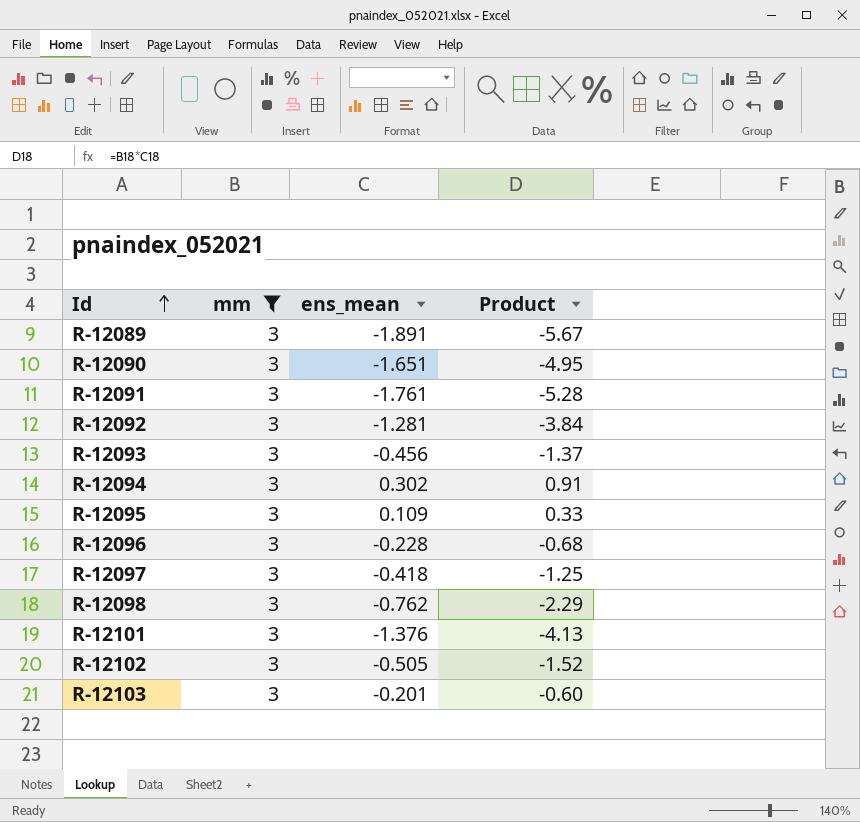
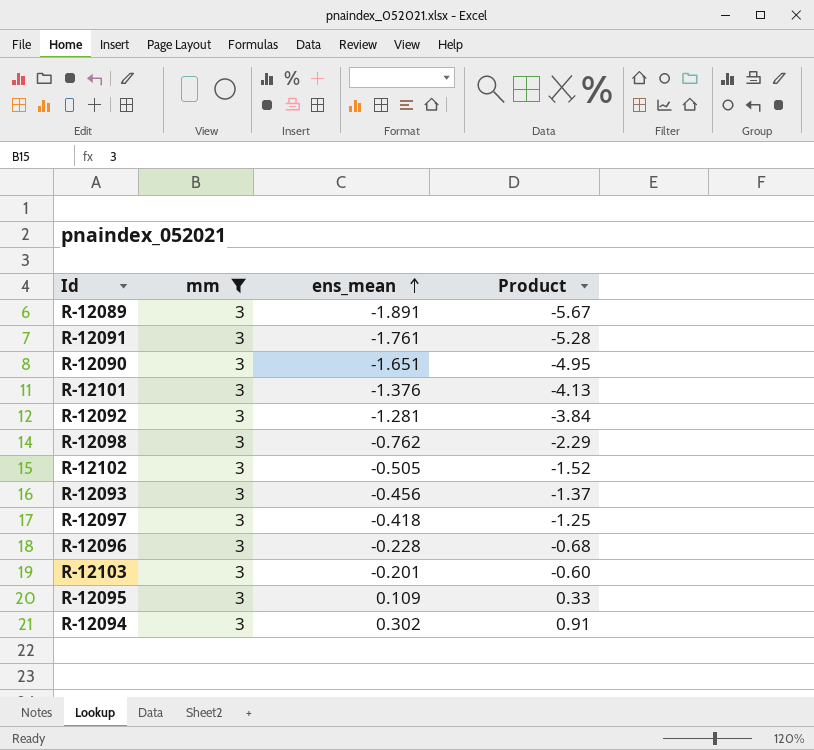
row order: Id ascending -> ens_mean ascending

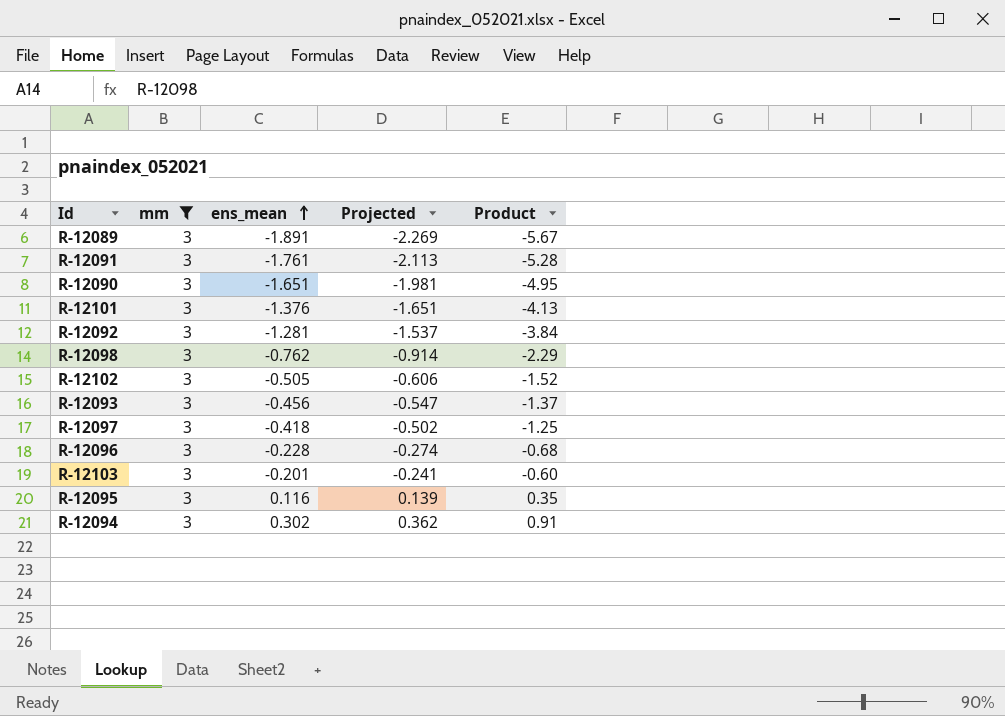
column Projected | formula: none -> [ens_mean] * 1.2
R-12095 | ens_mean: 0.109 -> 0.116
R-12095 | Product: 0.33 -> 0.35

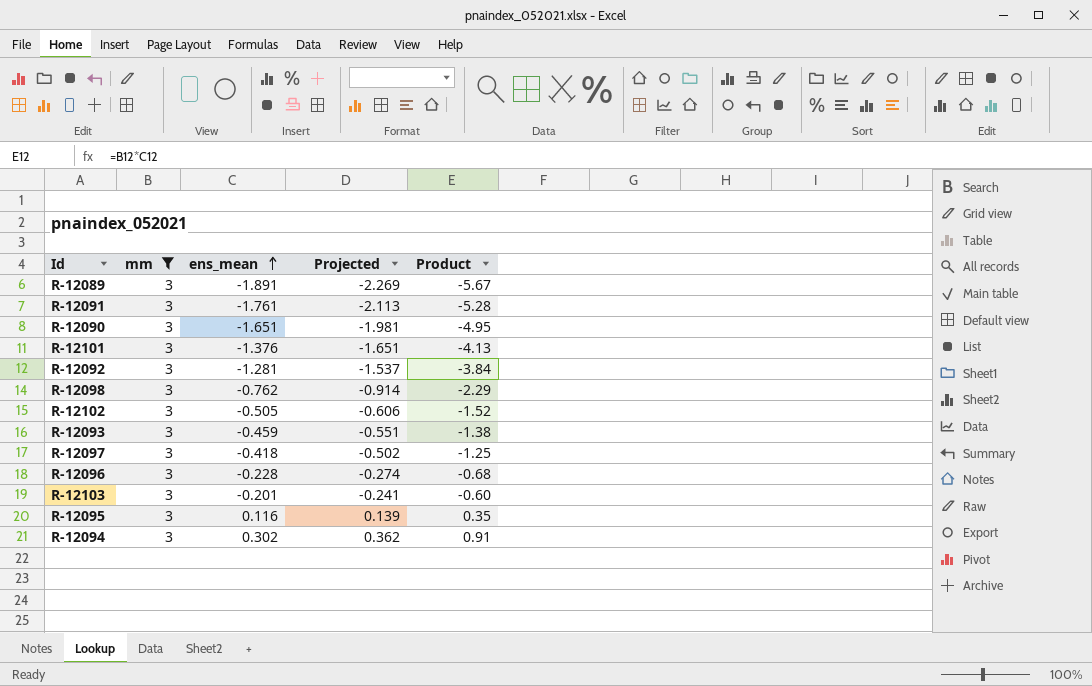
R-12093 | ens_mean: -0.456 -> -0.459
R-12093 | Projected: -0.547 -> -0.551
R-12093 | Product: -1.37 -> -1.38

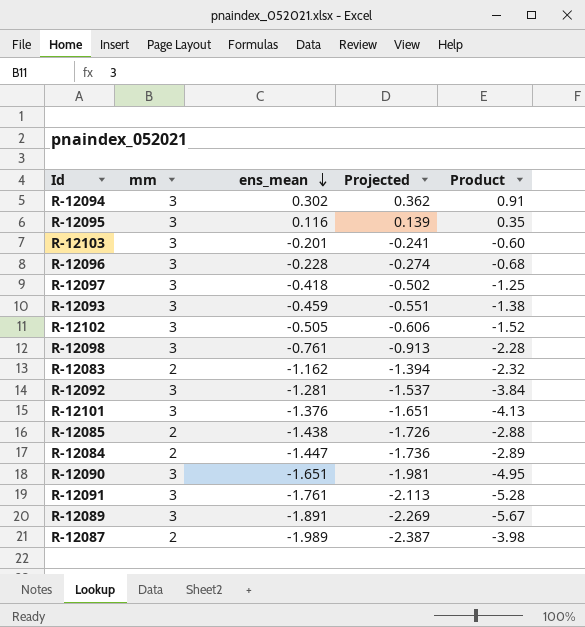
filter: mm = 3 -> none
row order: ens_mean ascending -> ens_mean descending
R-12098 | ens_mean: -0.762 -> -0.761
R-12098 | Projected: -0.914 -> -0.913
R-12098 | Product: -2.29 -> -2.28

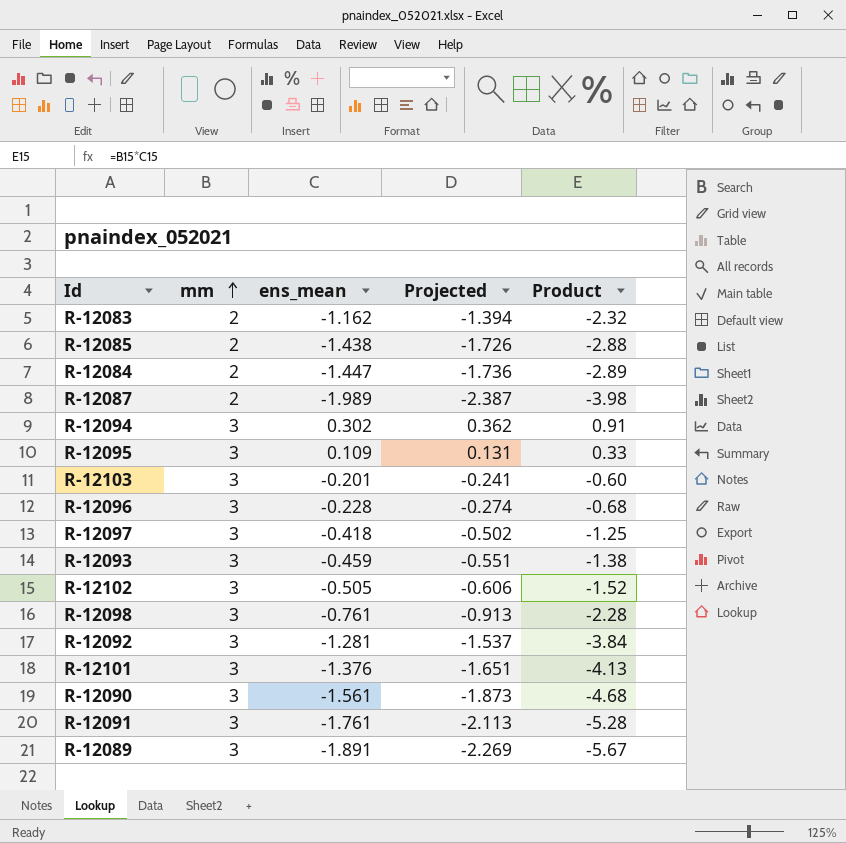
row order: ens_mean descending -> mm ascending
R-12095 | ens_mean: 0.116 -> 0.109
R-12095 | Projected: 0.139 -> 0.131
R-12095 | Product: 0.35 -> 0.33
R-12090 | ens_mean: -1.651 -> -1.561
R-12090 | Projected: -1.981 -> -1.873
R-12090 | Product: -4.95 -> -4.68

